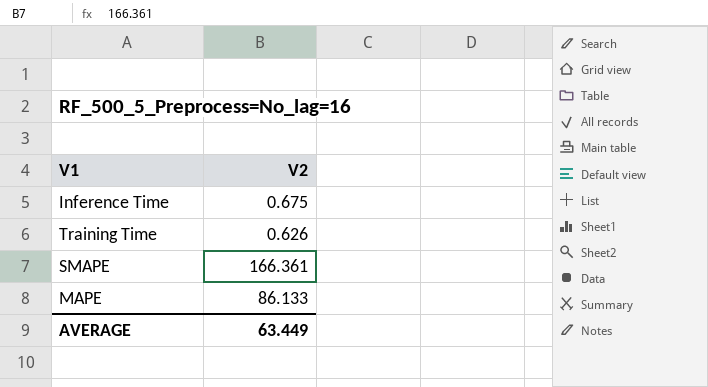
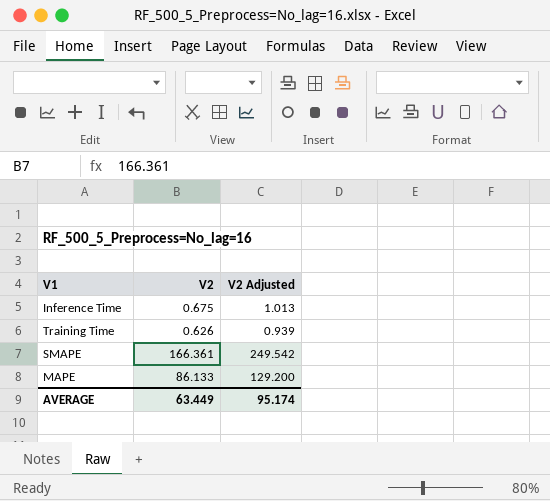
column V2 Adjusted | formula: none -> [V2] * 1.5

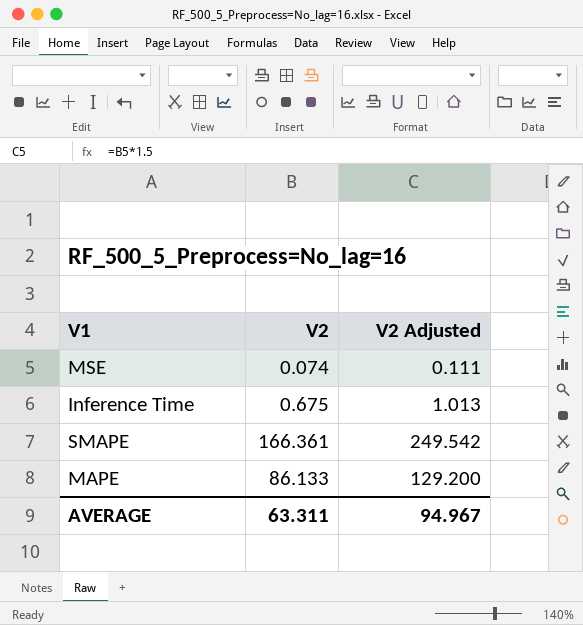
row Training Time: 0.626 | 0.939 -> none
row MSE: none -> 0.074 | 0.111
AVERAGE | V2: 63.449 -> 63.311
AVERAGE | V2 Adjusted: 95.174 -> 94.967

